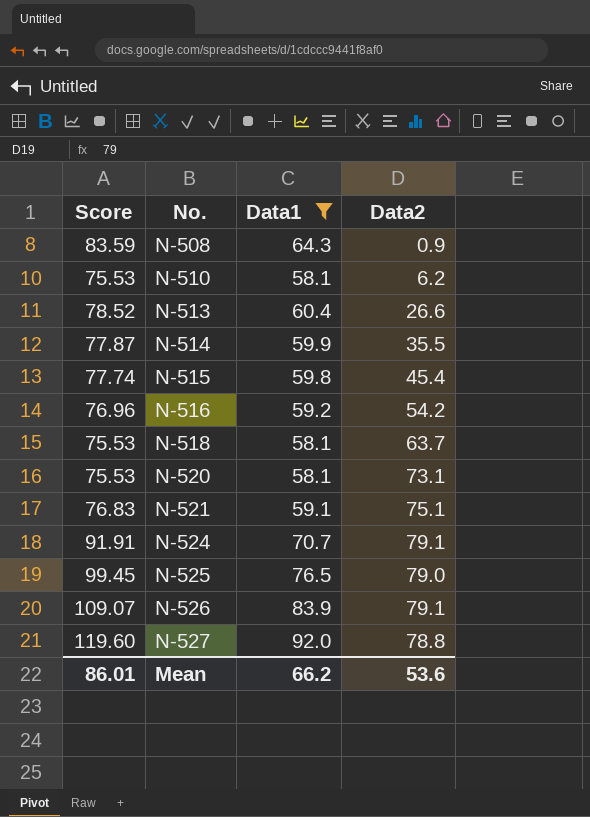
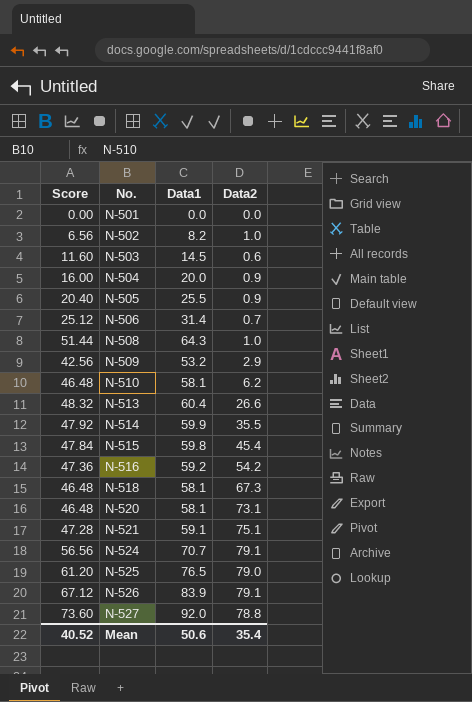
filter: Data1 >= 58.1 -> none
column Score | formula: [Data1] * 1.3 -> [Data1] * 0.8
N-508 | Data2: 0.9 -> 1.0
N-518 | Data2: 63.7 -> 67.3
Mean | Score: 86.01 -> 40.52
Mean | Data1: 66.2 -> 50.6
Mean | Data2: 53.6 -> 35.4

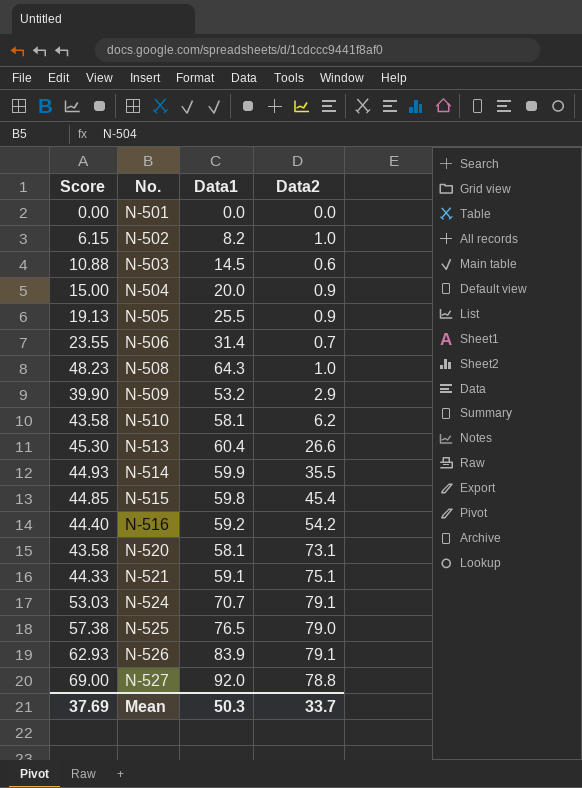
column Score | formula: [Data1] * 0.8 -> [Data1] * 0.75
row N-518: 46.48 | 58.1 | 67.3 -> none
Mean | Score: 40.52 -> 37.69
Mean | Data1: 50.6 -> 50.3
Mean | Data2: 35.4 -> 33.7

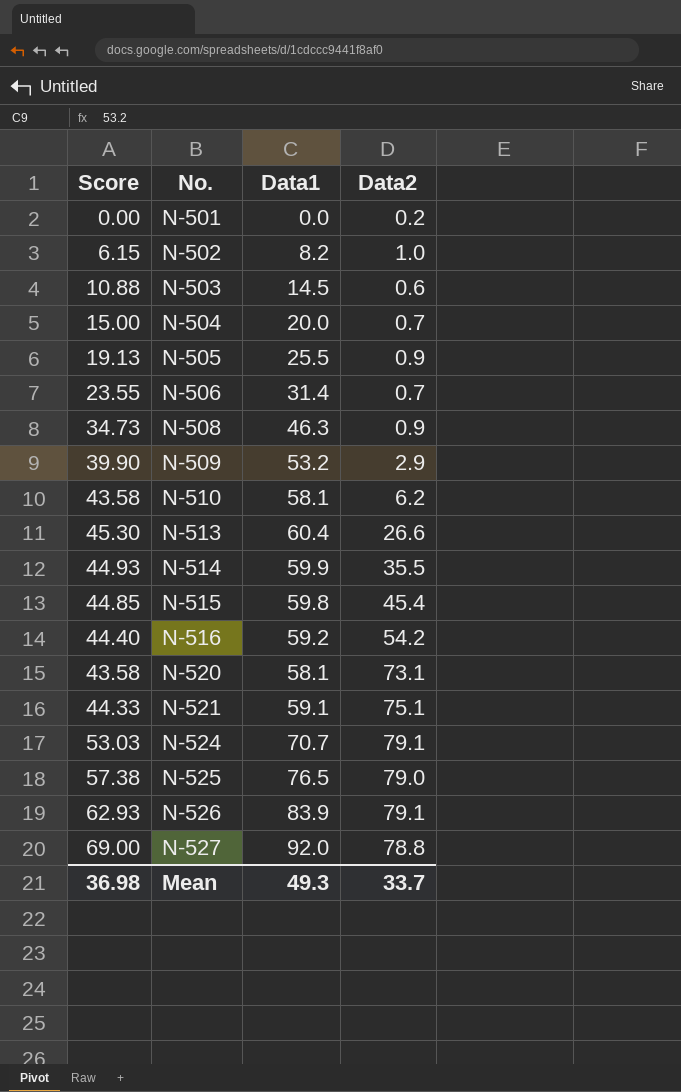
N-501 | Data2: 0.0 -> 0.2
N-504 | Data2: 0.9 -> 0.7
N-508 | Score: 48.23 -> 34.73
N-508 | Data1: 64.3 -> 46.3
N-508 | Data2: 1.0 -> 0.9
Mean | Score: 37.69 -> 36.98
Mean | Data1: 50.3 -> 49.3

